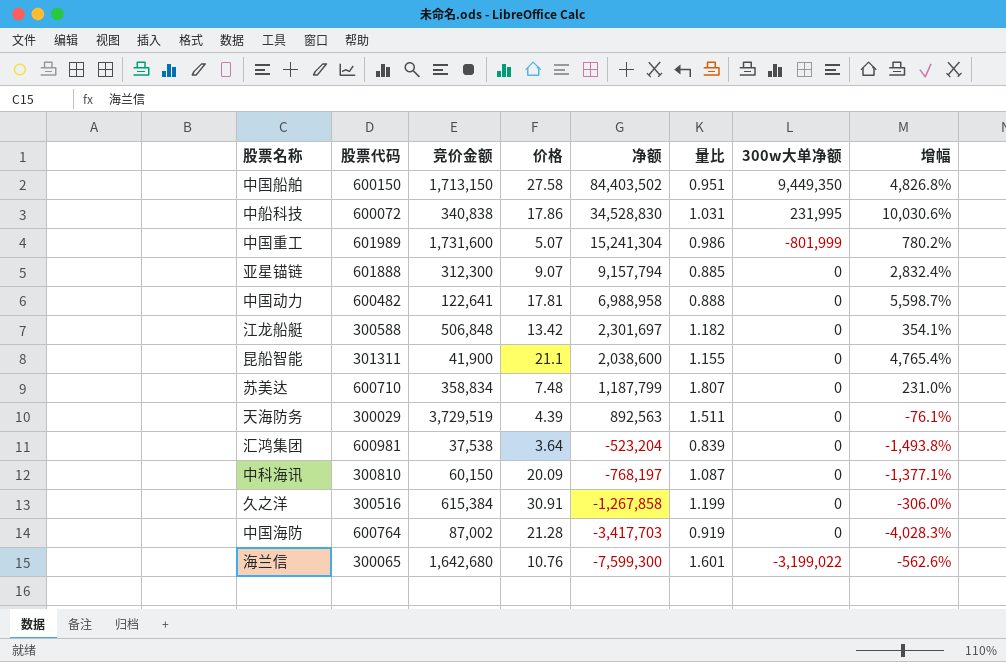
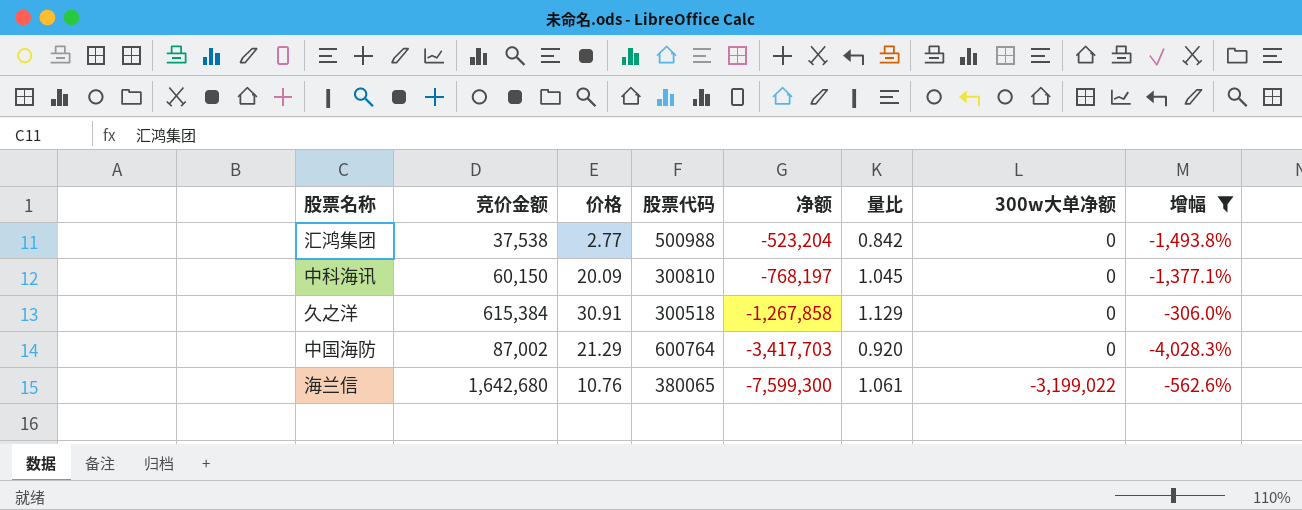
filter: none -> 增幅 <= -306.0%
column 股票代码 | position: 2 -> 4
汇鸿集团 | 价格: 3.64 -> 2.77
汇鸿集团 | 股票代码: 600981 -> 500988
汇鸿集团 | 量比: 0.839 -> 0.842
中科海讯 | 量比: 1.087 -> 1.045
久之洋 | 股票代码: 300516 -> 300518
久之洋 | 量比: 1.199 -> 1.129
中国海防 | 价格: 21.28 -> 21.29
中国海防 | 量比: 0.919 -> 0.920
海兰信 | 股票代码: 300065 -> 380065
海兰信 | 量比: 1.601 -> 1.061

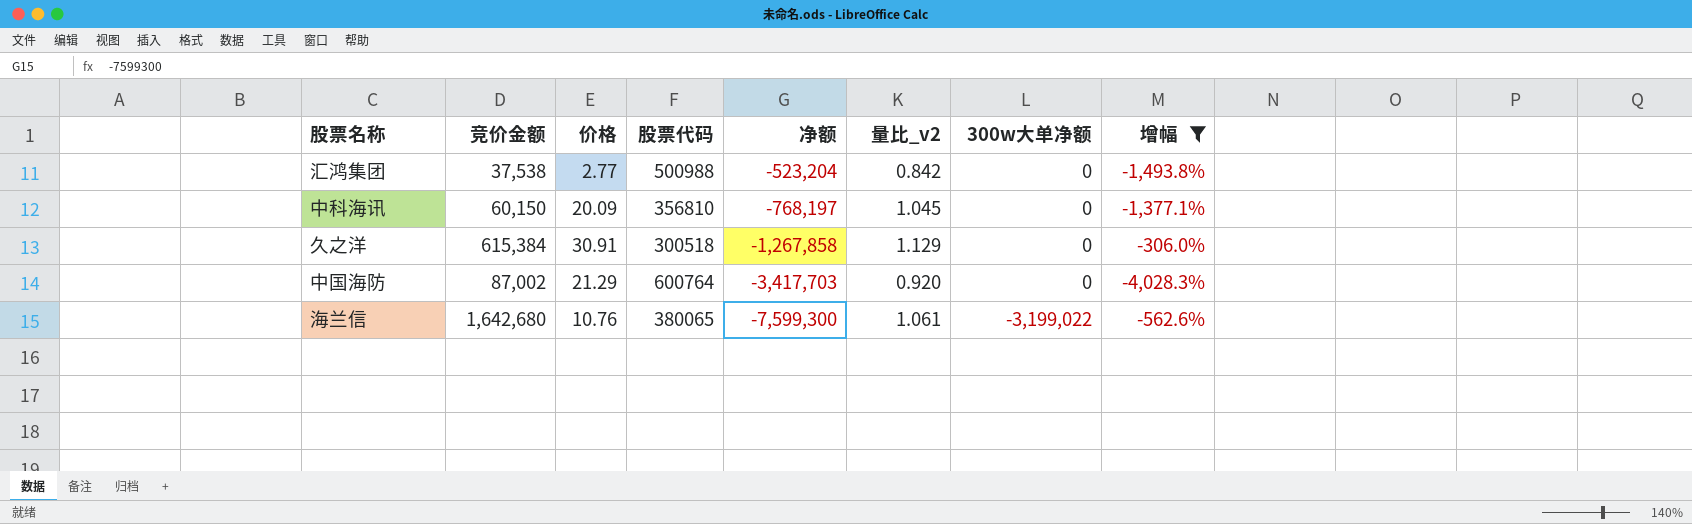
column name: 量比 -> 量比_v2
中科海讯 | 股票代码: 300810 -> 356810

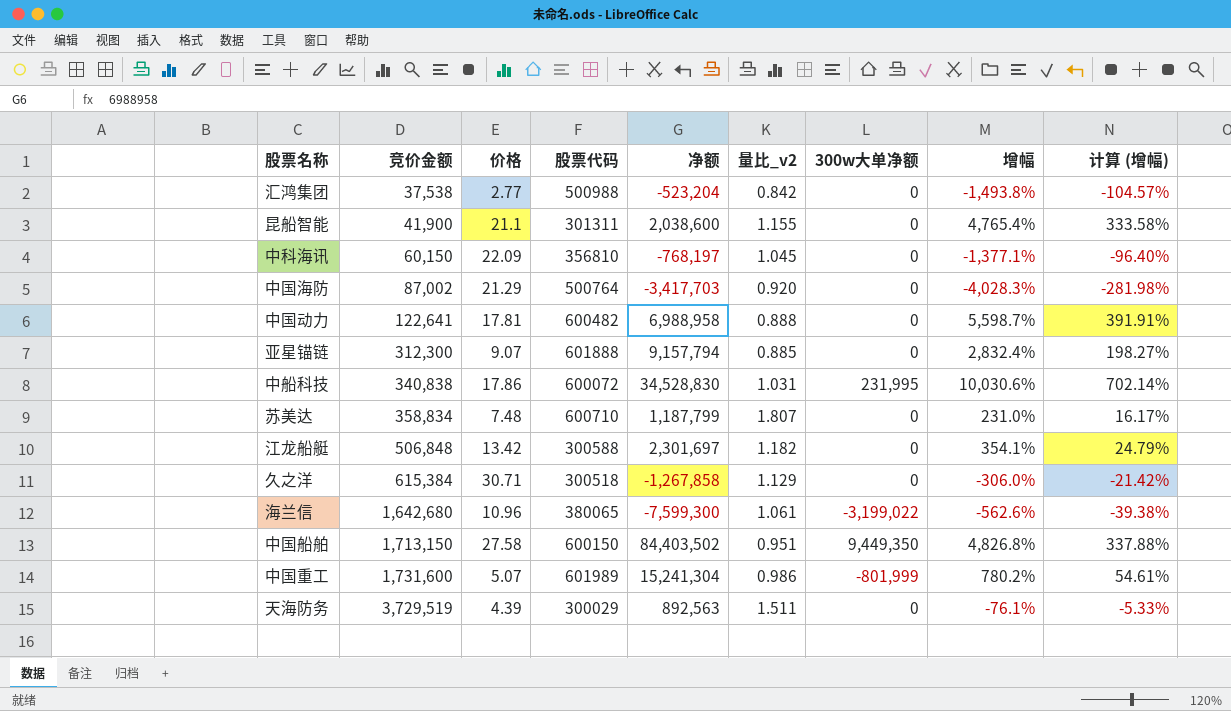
filter: 增幅 <= -306.0% -> none
row order: 净额 descending -> 竞价金额 ascending
column 计算 (增幅) | formula: none -> [增幅] * 0.07
中科海讯 | 价格: 20.09 -> 22.09
中国海防 | 股票代码: 600764 -> 500764
久之洋 | 价格: 30.91 -> 30.71
海兰信 | 价格: 10.76 -> 10.96

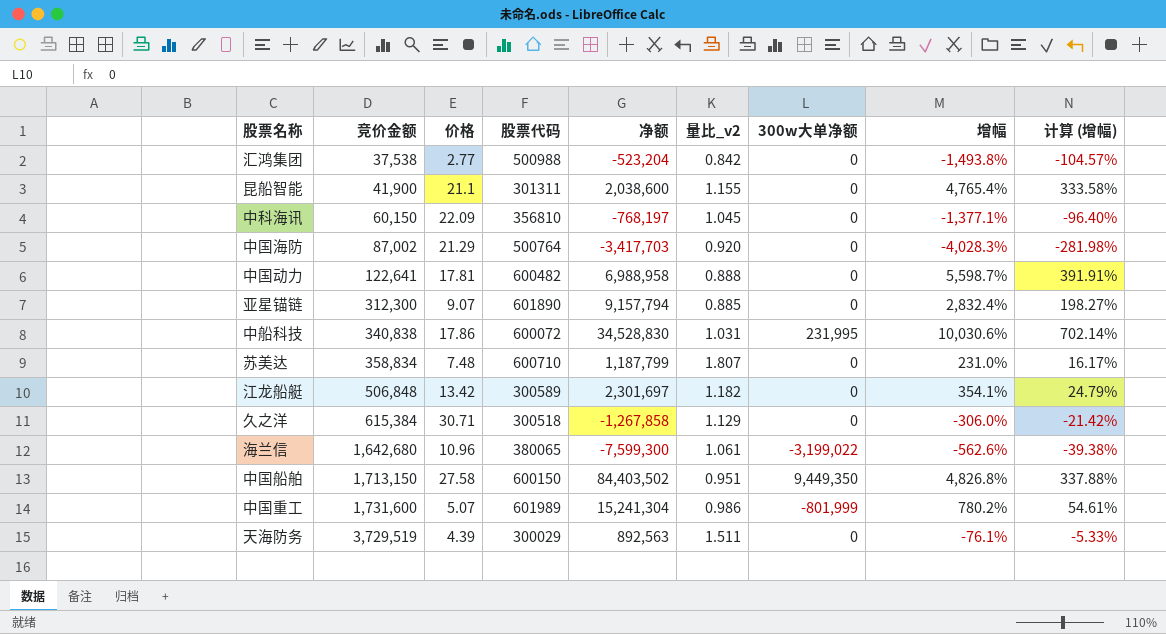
亚星锚链 | 股票代码: 601888 -> 601890
江龙船艇 | 股票代码: 300588 -> 300589

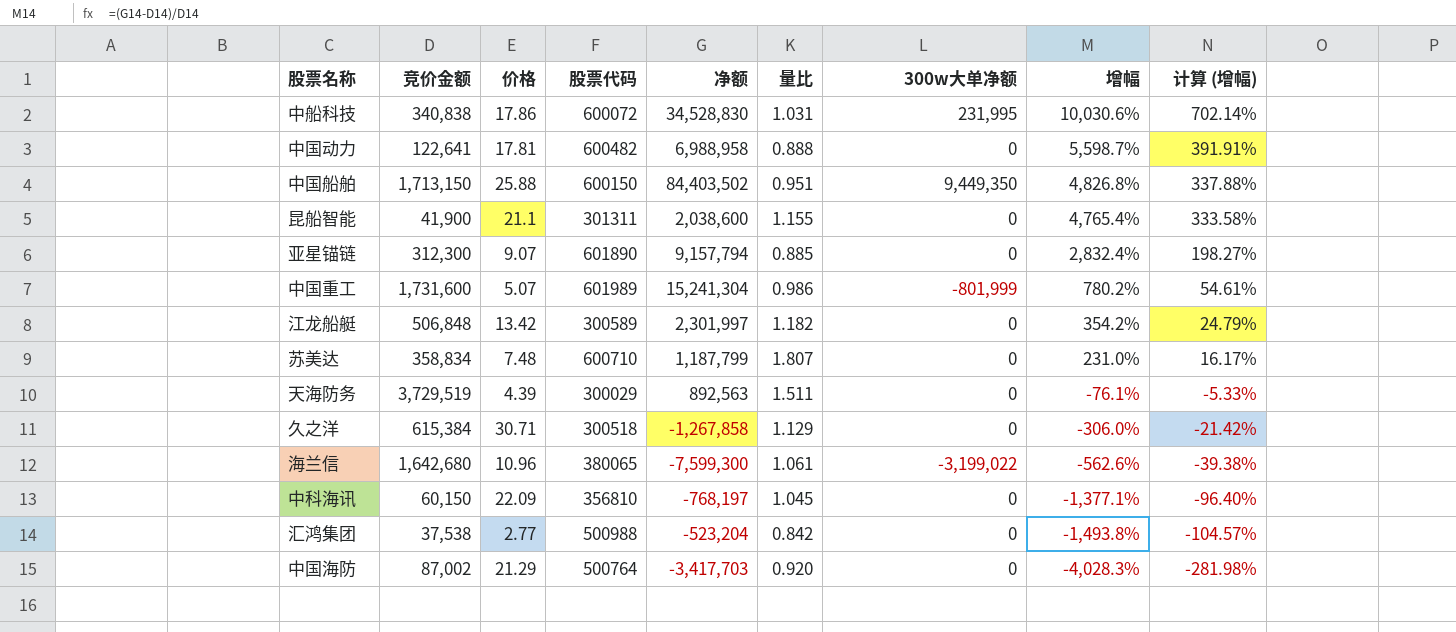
row order: 竞价金额 ascending -> 增幅 descending
column name: 量比_v2 -> 量比
中国船舶 | 价格: 27.58 -> 25.88
江龙船艇 | 净额: 2,301,697 -> 2,301,997
江龙船艇 | 增幅: 354.1% -> 354.2%

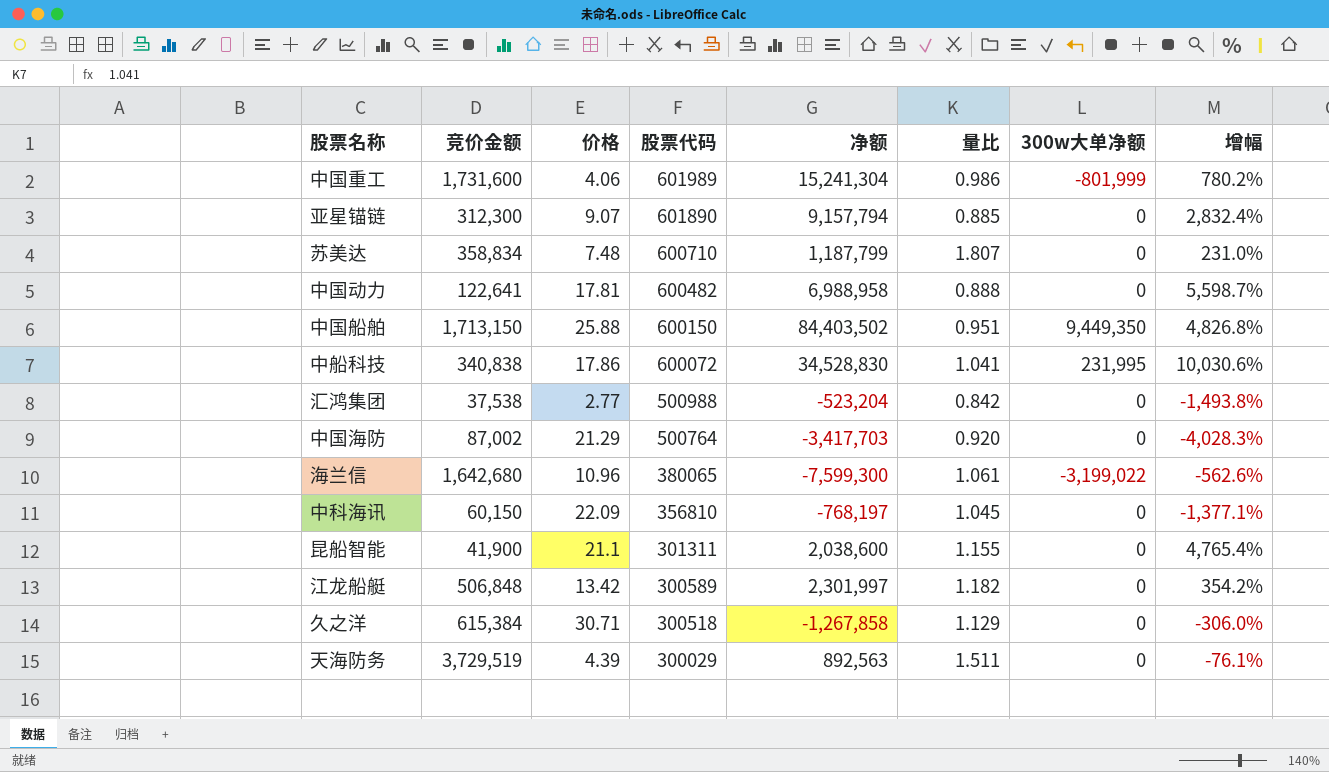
row order: 增幅 descending -> 股票代码 descending
column 计算 (增幅) | formula: [增幅] * 0.07 -> none
中国重工 | 价格: 5.07 -> 4.06
中船科技 | 量比: 1.031 -> 1.041

